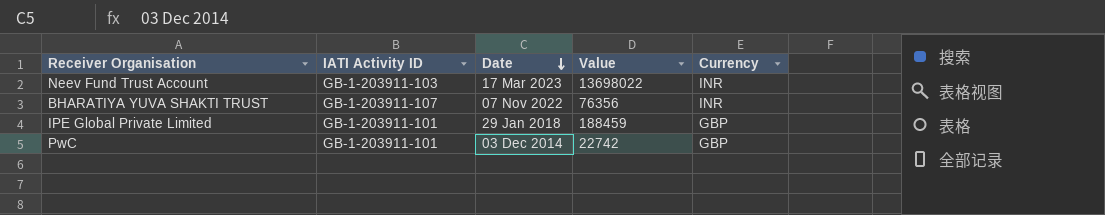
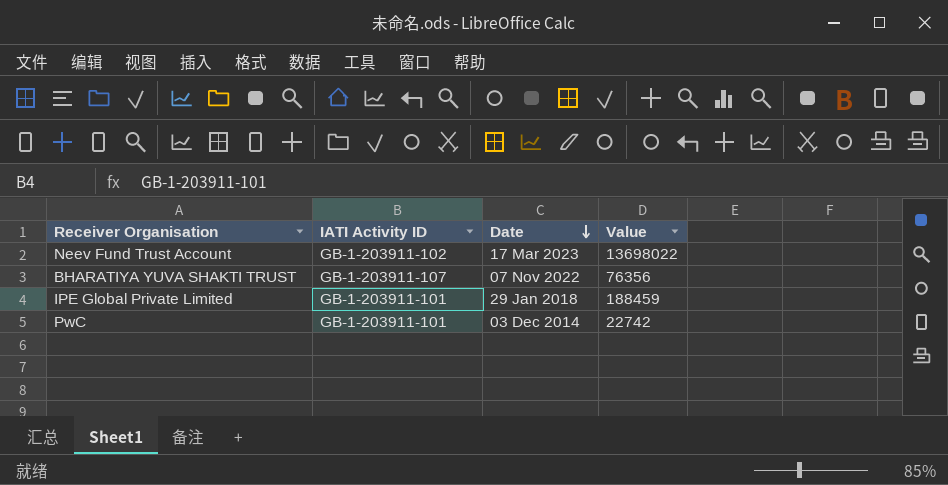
column Currency | position: 5 -> none
Neev Fund Trust Account | IATI Activity ID: GB-1-203911-103 -> GB-1-203911-102

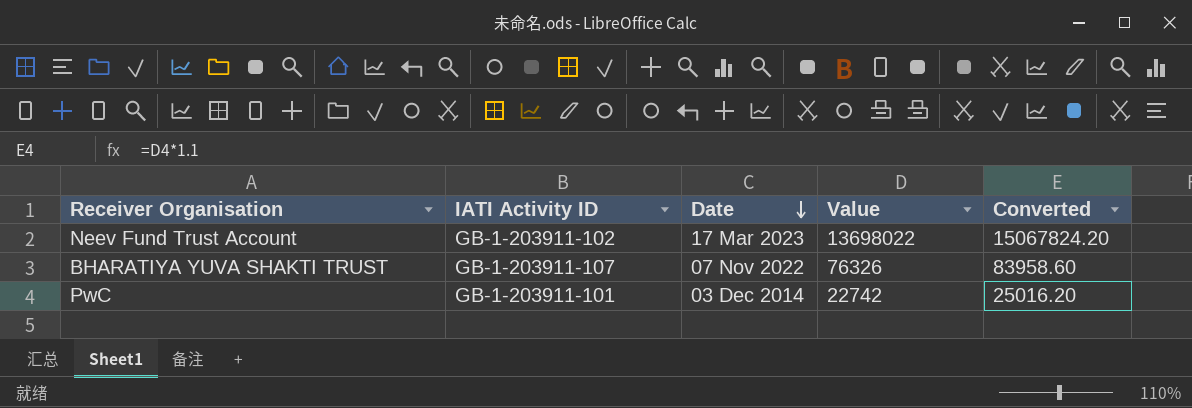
column Converted | formula: none -> [Value] * 1.1
row IPE Global Private Limited: GB-1-203911-101 | 29 Jan 2018 | 188459 -> none
BHARATIYA YUVA SHAKTI TRUST | Value: 76356 -> 76326

